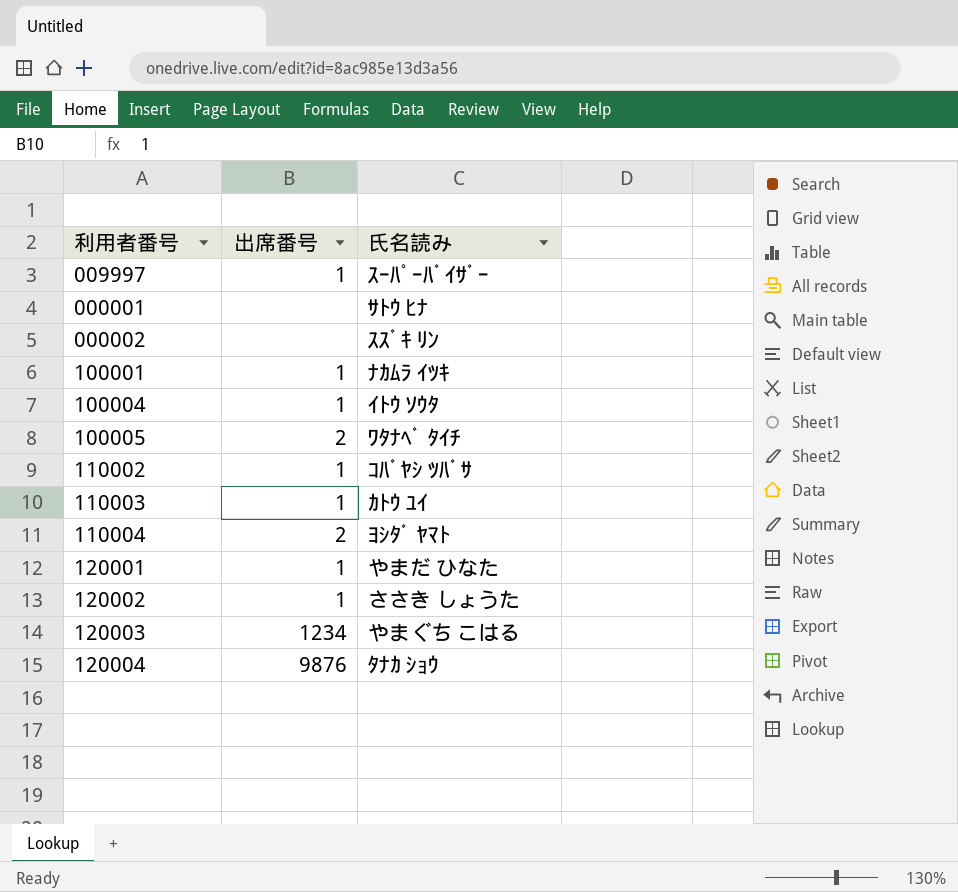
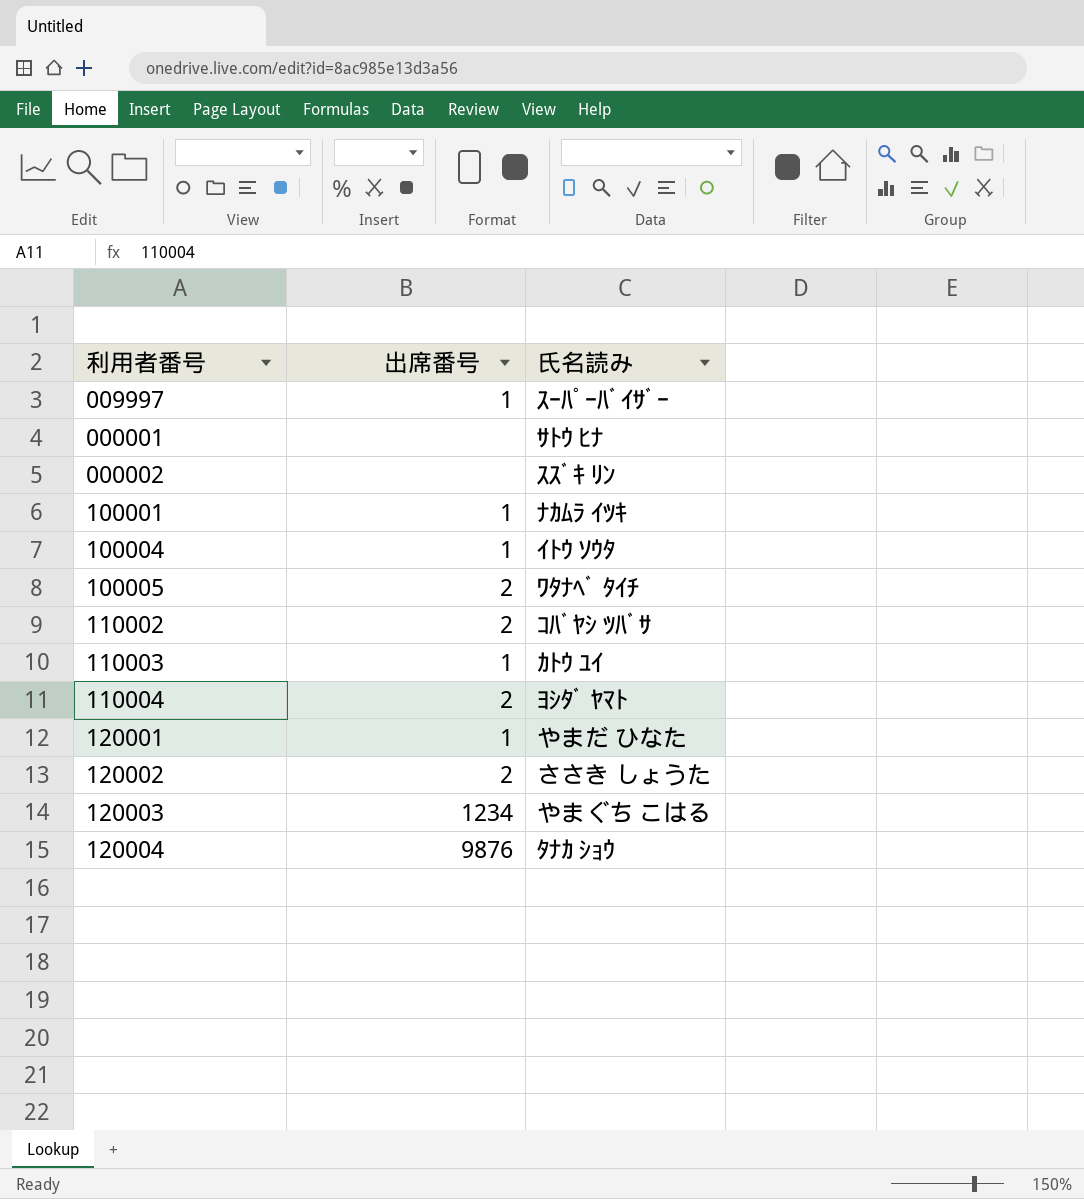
110002 | 出席番号: 1 -> 2
120002 | 出席番号: 1 -> 2

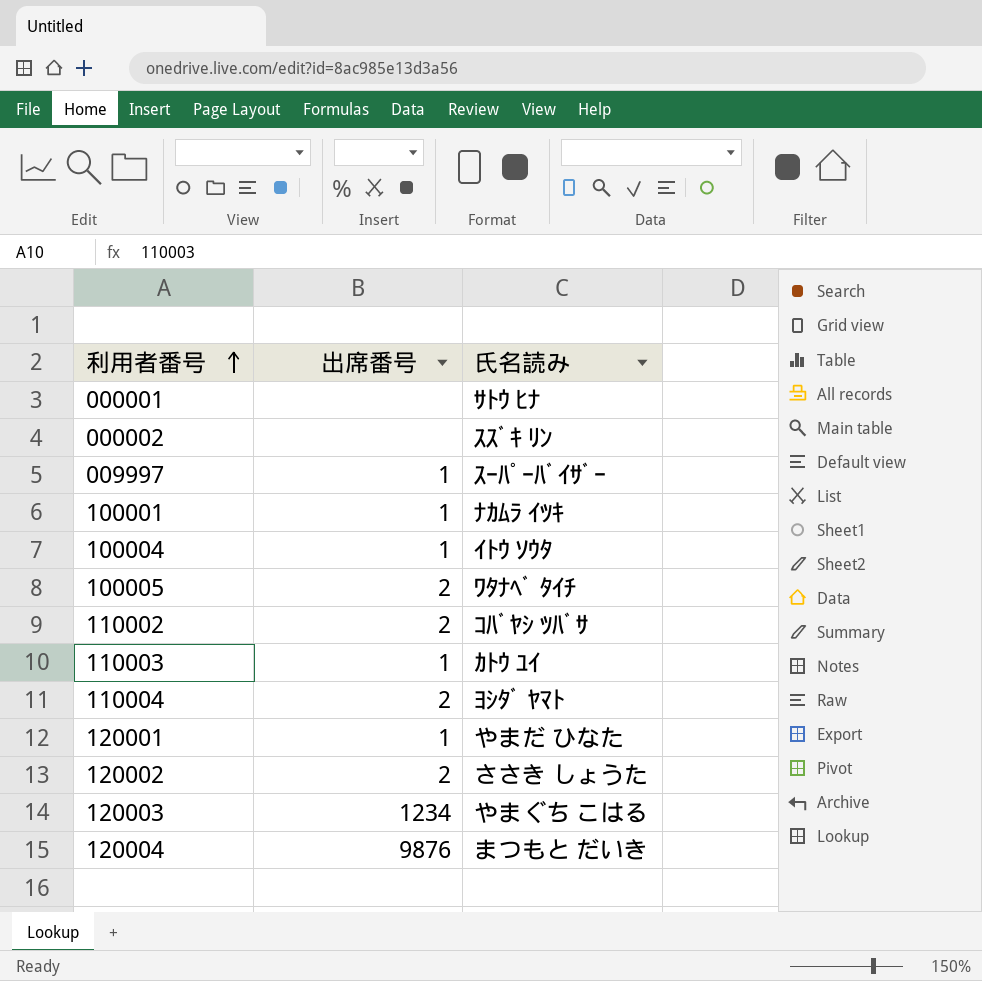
row order: none -> 利用者番号 ascending
120004 | 氏名読み: ﾀﾅｶ ｼｮｳ -> まつもと だいき

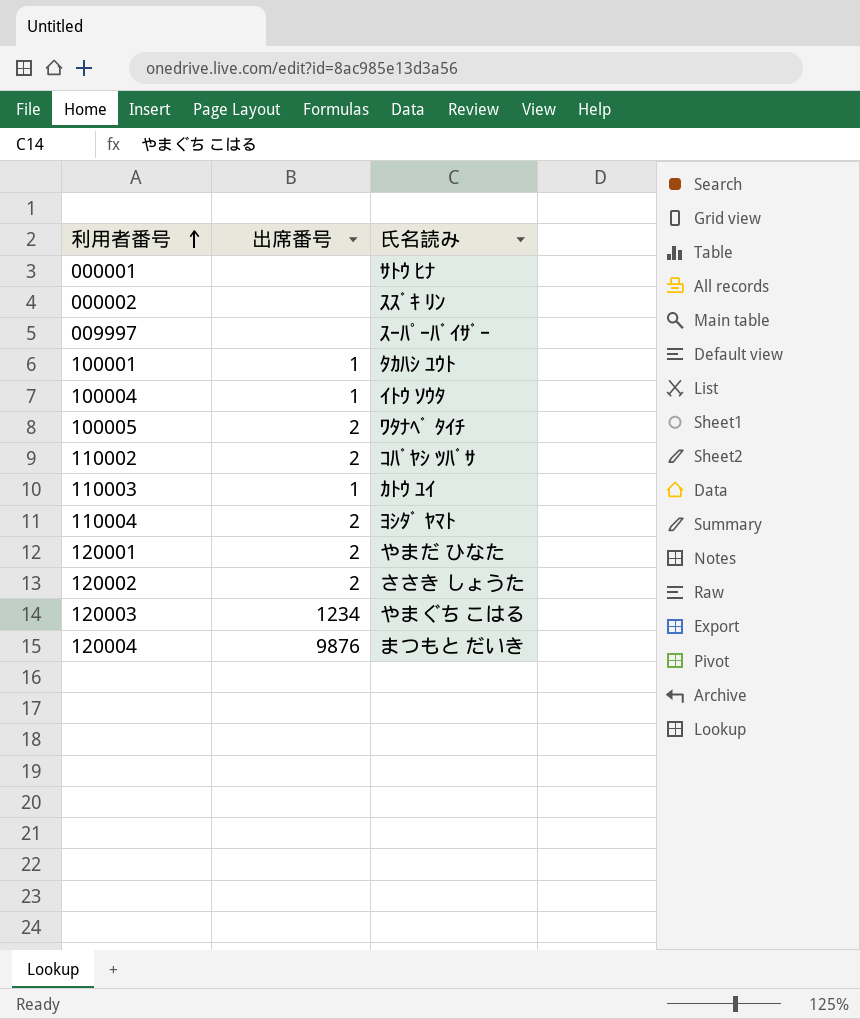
009997 | 出席番号: 1 -> none
100001 | 氏名読み: ﾅｶﾑﾗ ｲﾂｷ -> ﾀｶﾊｼ ﾕｳﾄ
120001 | 出席番号: 1 -> 2

